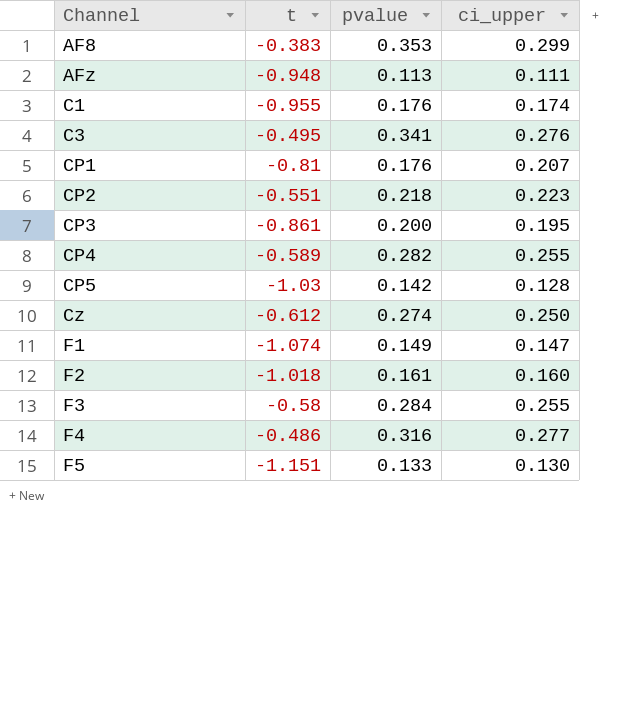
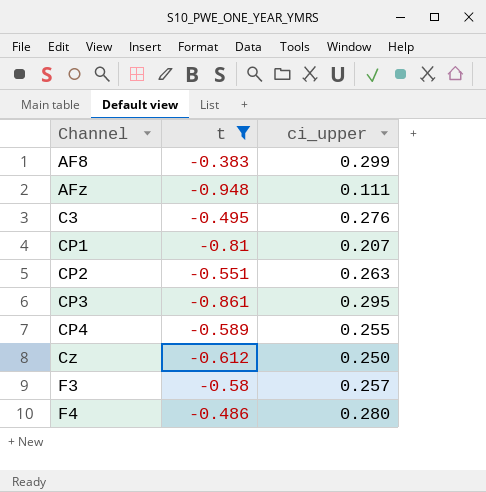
filter: none -> t >= -0.948
column pvalue | position: 3 -> none
CP2 | ci_upper: 0.223 -> 0.263
CP3 | ci_upper: 0.195 -> 0.295
F3 | ci_upper: 0.255 -> 0.257
F4 | ci_upper: 0.277 -> 0.280

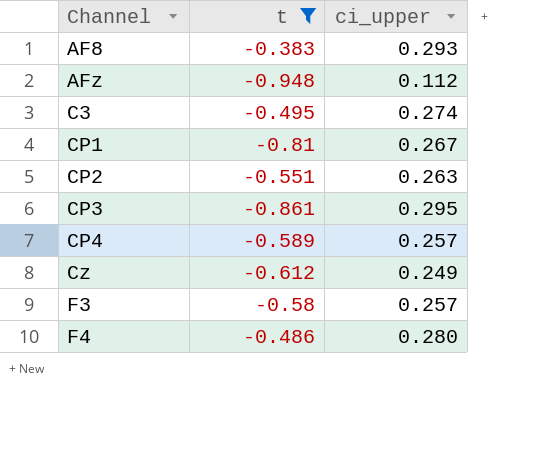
AF8 | ci_upper: 0.299 -> 0.293
AFz | ci_upper: 0.111 -> 0.112
C3 | ci_upper: 0.276 -> 0.274
CP1 | ci_upper: 0.207 -> 0.267
CP4 | ci_upper: 0.255 -> 0.257
Cz | ci_upper: 0.250 -> 0.249

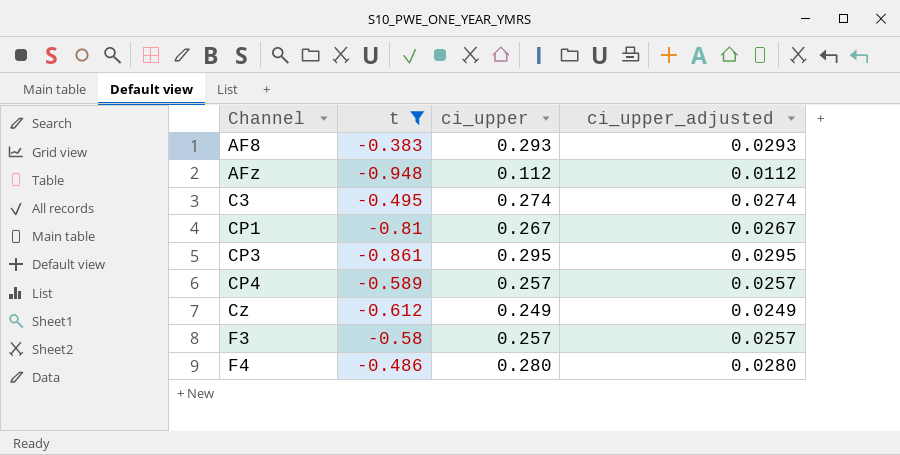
column ci_upper_adjusted | formula: none -> [ci_upper] * 0.1
row CP2: -0.551 | 0.263 -> none

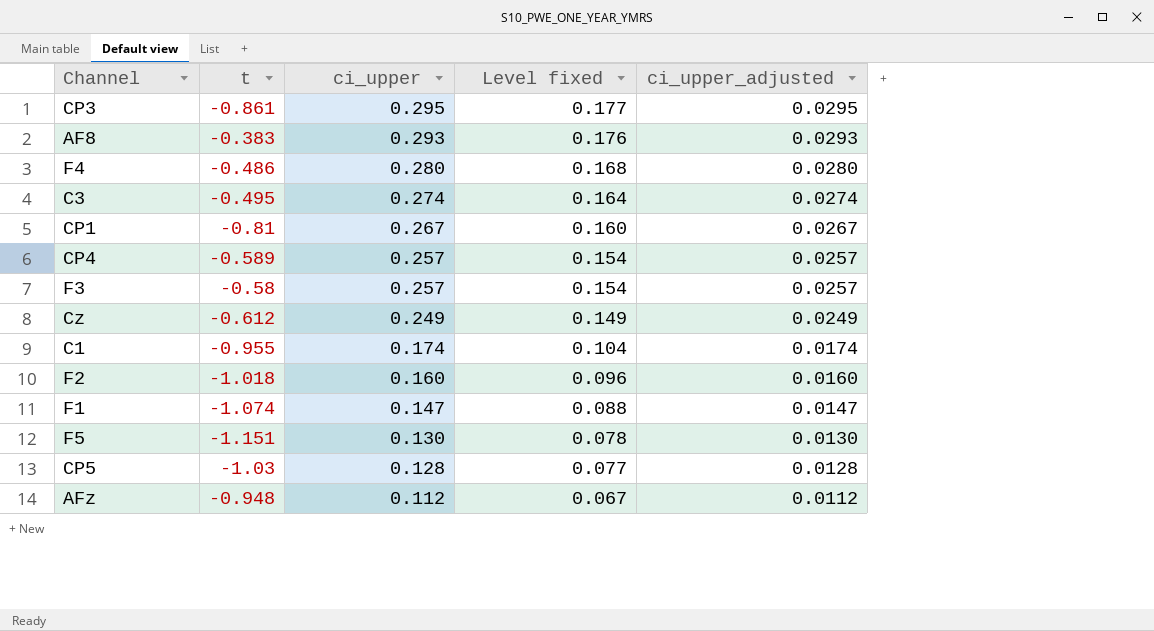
filter: t >= -0.948 -> none
row order: Channel ascending -> ci_upper descending
column Level fixed | formula: none -> [ci_upper] * 0.6

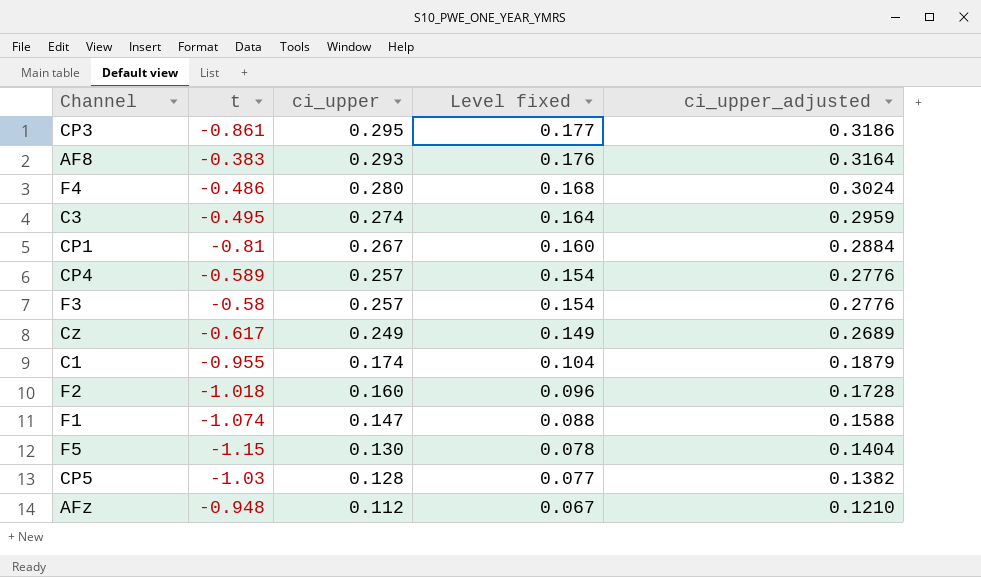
column ci_upper_adjusted | formula: [ci_upper] * 0.1 -> [ci_upper] * 1.08
Cz | t: -0.612 -> -0.617
F5 | t: -1.151 -> -1.15

